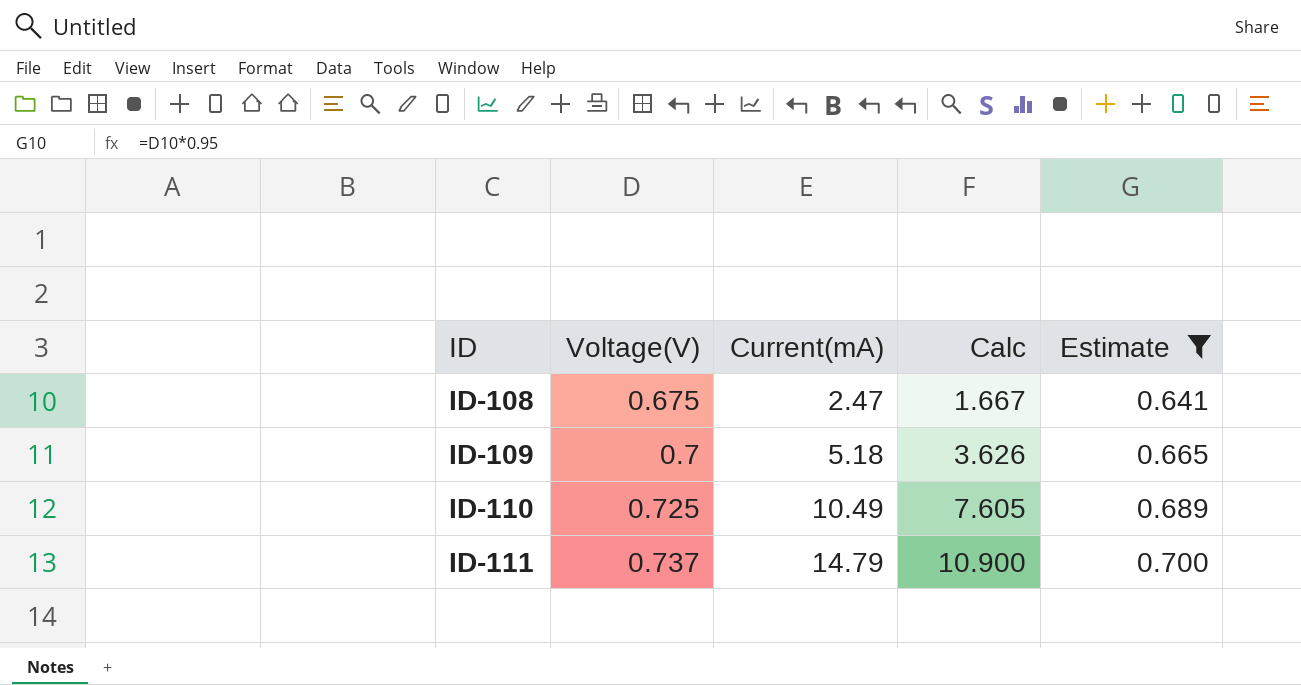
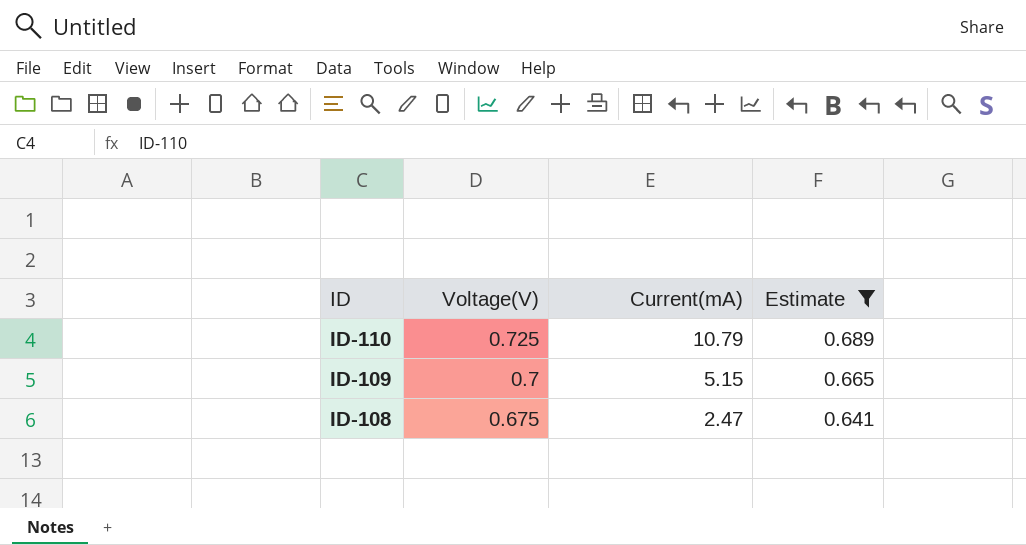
row order: ID ascending -> ID descending
column Calc | formula: [Voltage(V)] * [Current(mA)] -> none
row ID-111: 0.737 | 14.79 | 10.900 | 0.700 -> none
ID-110 | Current(mA): 10.49 -> 10.79
ID-109 | Current(mA): 5.18 -> 5.15

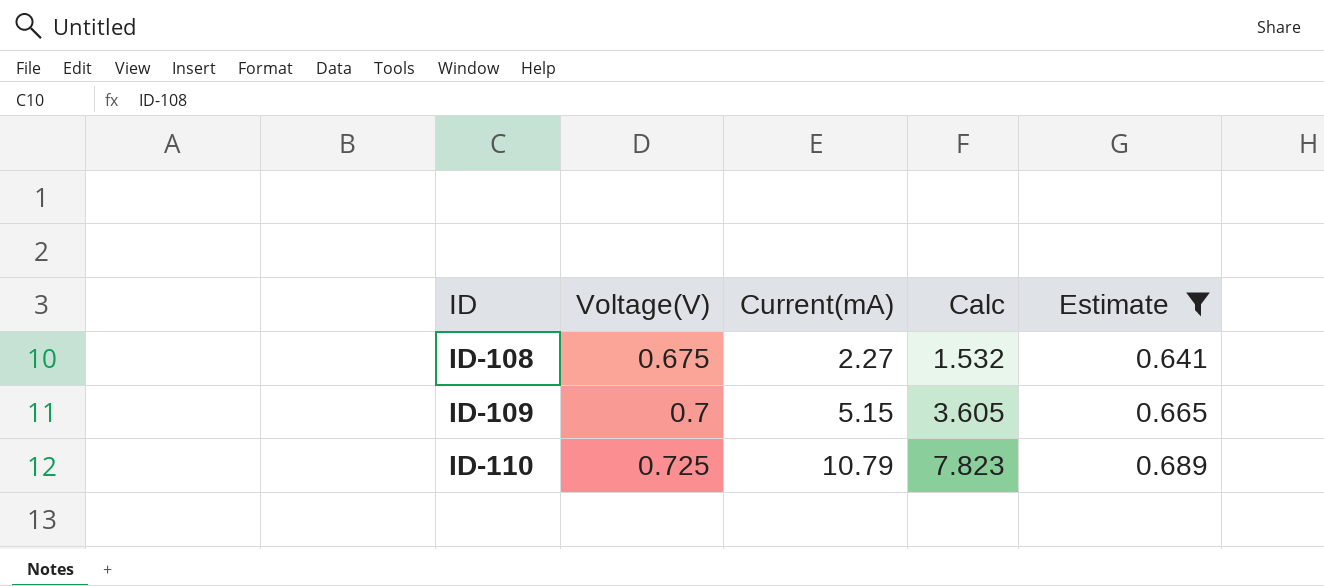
row order: ID descending -> ID ascending
column Calc | formula: none -> [Voltage(V)] * [Current(mA)]
ID-108 | Current(mA): 2.47 -> 2.27

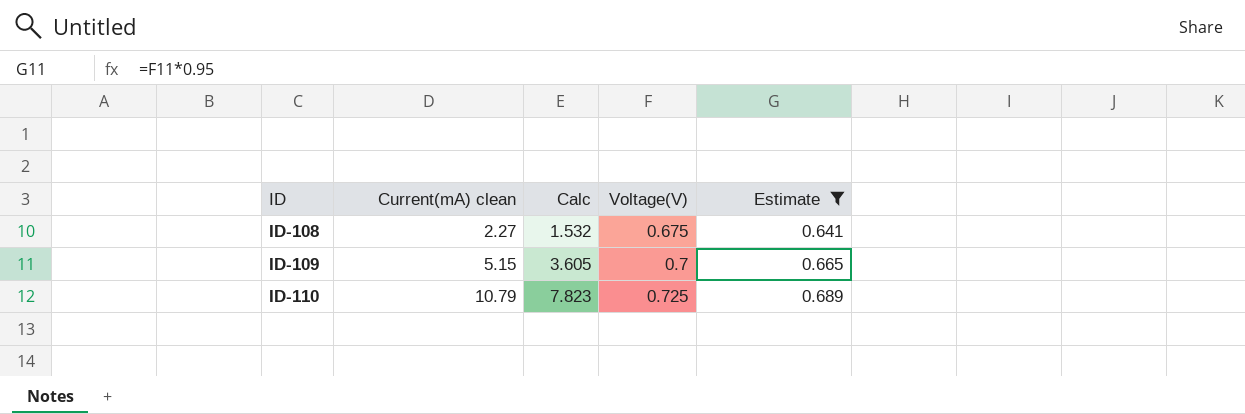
column name: Current(mA) -> Current(mA) clean
column Voltage(V) | position: 2 -> 4

